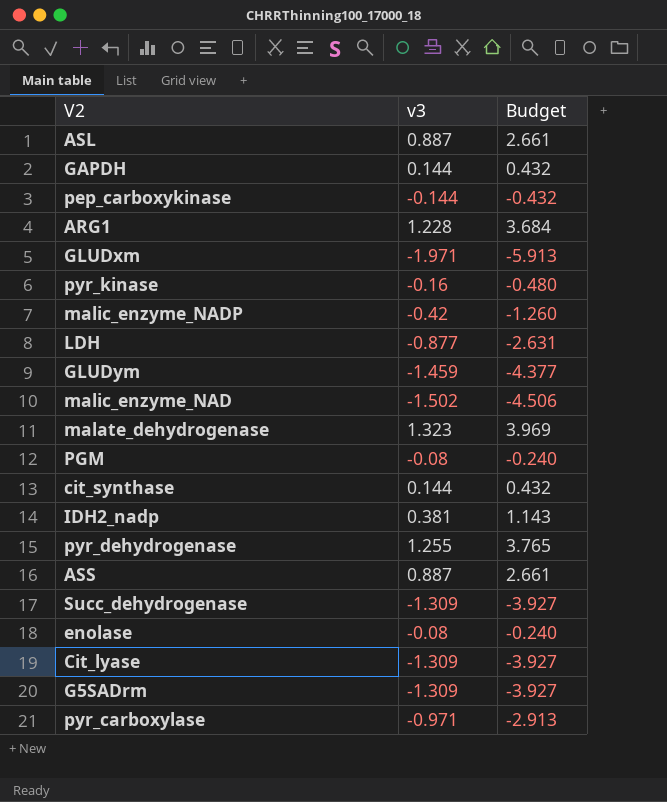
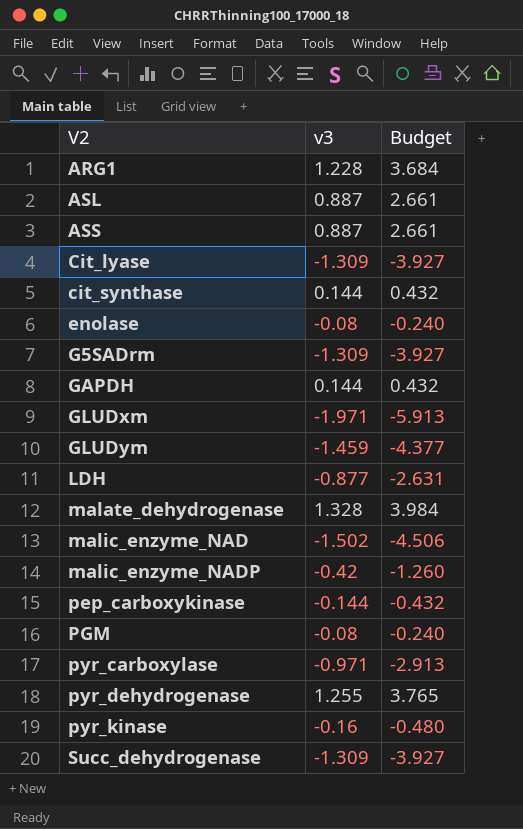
row order: none -> V2 ascending
row IDH2_nadp: 0.381 | 1.143 -> none
malate_dehydrogenase | v3: 1.323 -> 1.328
malate_dehydrogenase | Budget: 3.969 -> 3.984

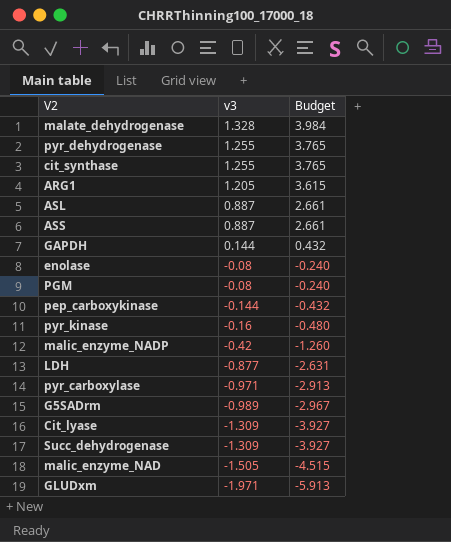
row order: V2 ascending -> v3 descending
row GLUDym: -1.459 | -4.377 -> none
cit_synthase | v3: 0.144 -> 1.255
cit_synthase | Budget: 0.432 -> 3.765
ARG1 | v3: 1.228 -> 1.205
ARG1 | Budget: 3.684 -> 3.615
G5SADrm | v3: -1.309 -> -0.989
G5SADrm | Budget: -3.927 -> -2.967
malic_enzyme_NAD | v3: -1.502 -> -1.505
malic_enzyme_NAD | Budget: -4.506 -> -4.515

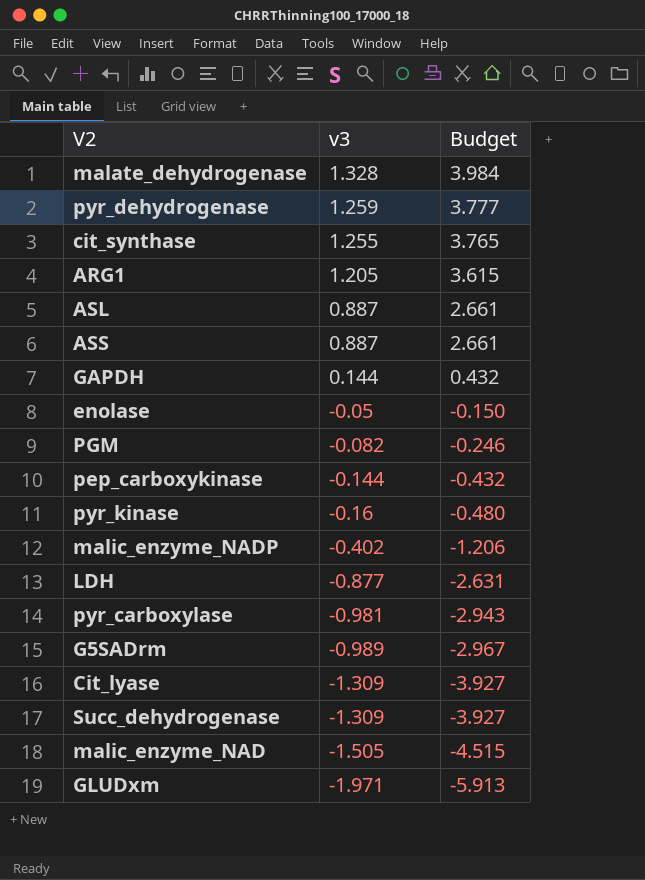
pyr_dehydrogenase | v3: 1.255 -> 1.259
pyr_dehydrogenase | Budget: 3.765 -> 3.777
enolase | v3: -0.08 -> -0.05
enolase | Budget: -0.240 -> -0.150
PGM | v3: -0.08 -> -0.082
PGM | Budget: -0.240 -> -0.246
malic_enzyme_NADP | v3: -0.42 -> -0.402
malic_enzyme_NADP | Budget: -1.260 -> -1.206
pyr_carboxylase | v3: -0.971 -> -0.981
pyr_carboxylase | Budget: -2.913 -> -2.943

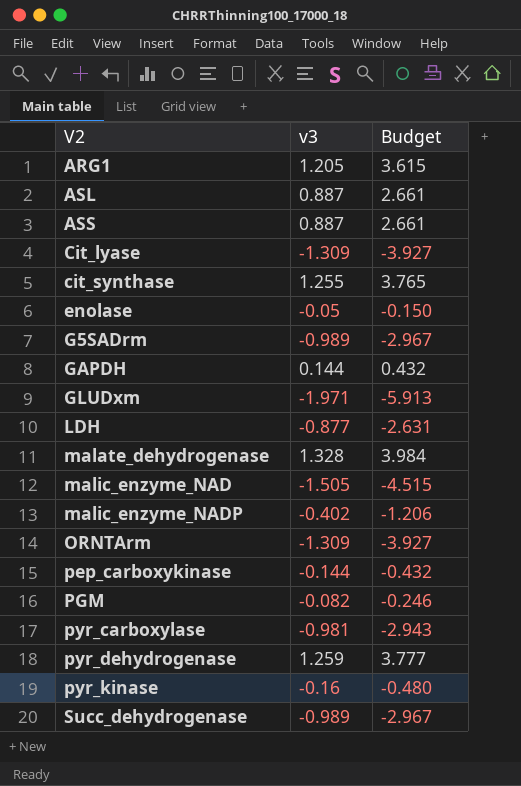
row order: v3 descending -> V2 ascending
row ORNTArm: none -> -1.309 | -3.927
Succ_dehydrogenase | v3: -1.309 -> -0.989
Succ_dehydrogenase | Budget: -3.927 -> -2.967

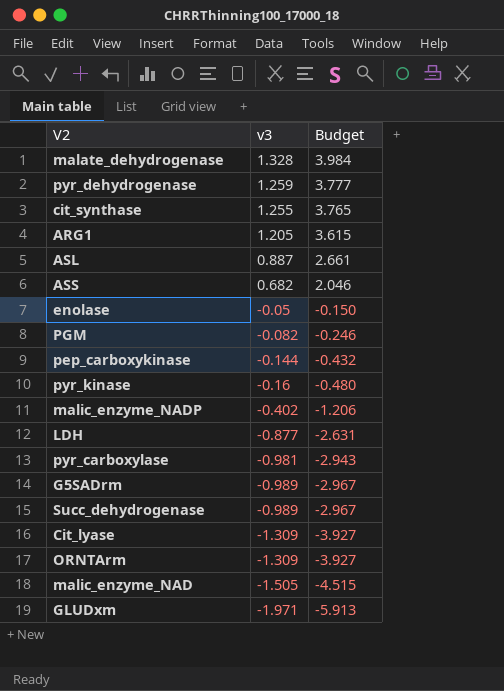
row order: V2 ascending -> v3 descending
row GAPDH: 0.144 | 0.432 -> none
ASS | v3: 0.887 -> 0.682
ASS | Budget: 2.661 -> 2.046

